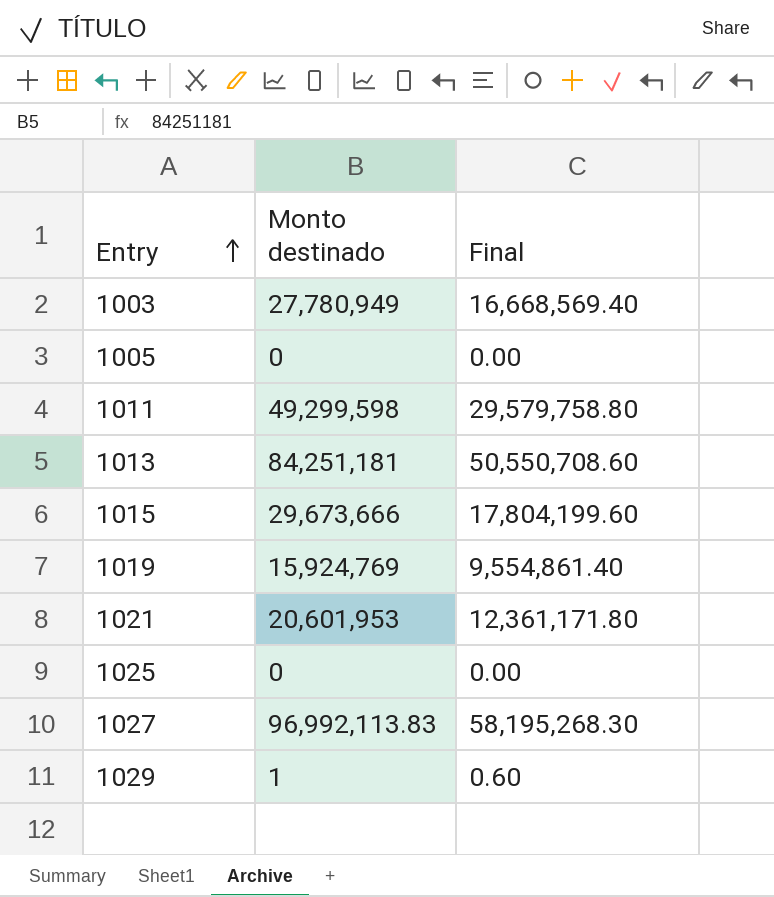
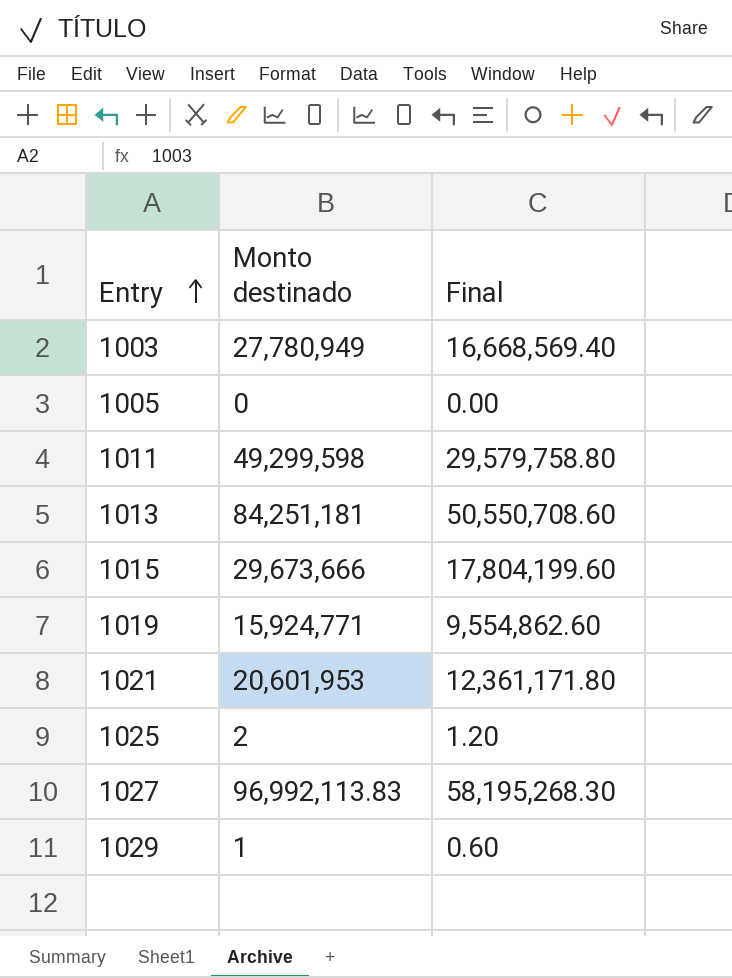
1019 | Monto destinado: 15,924,769 -> 15,924,771
1019 | Final: 9,554,861.40 -> 9,554,862.60
1025 | Monto destinado: 0 -> 2
1025 | Final: 0.00 -> 1.20

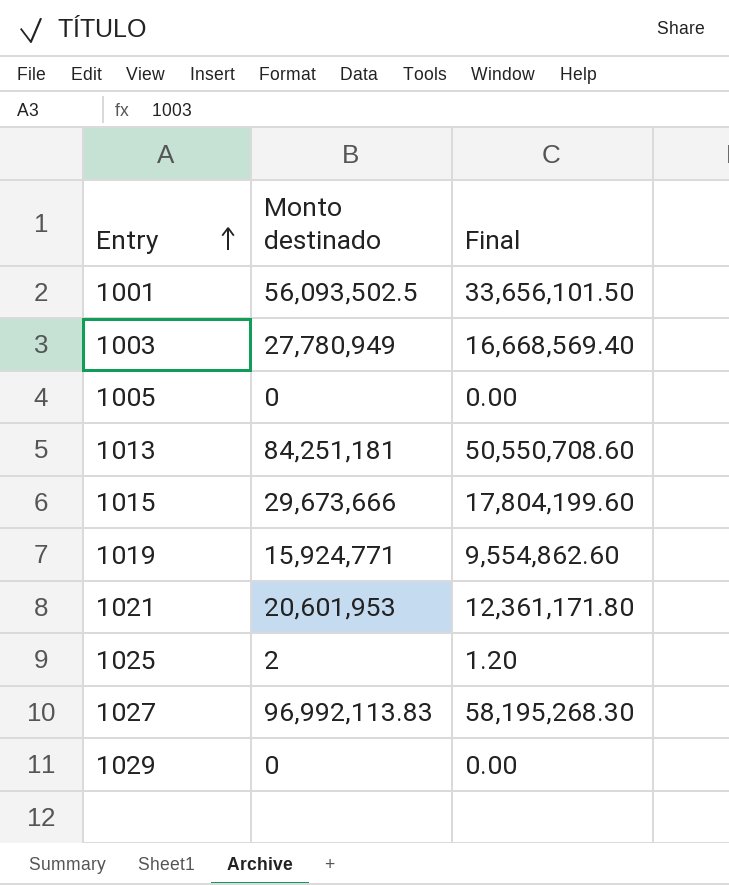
row 1011: 49,299,598 | 29,579,758.80 -> none
row 1001: none -> 56,093,502.5 | 33,656,101.50
1029 | Monto destinado: 1 -> 0
1029 | Final: 0.60 -> 0.00

